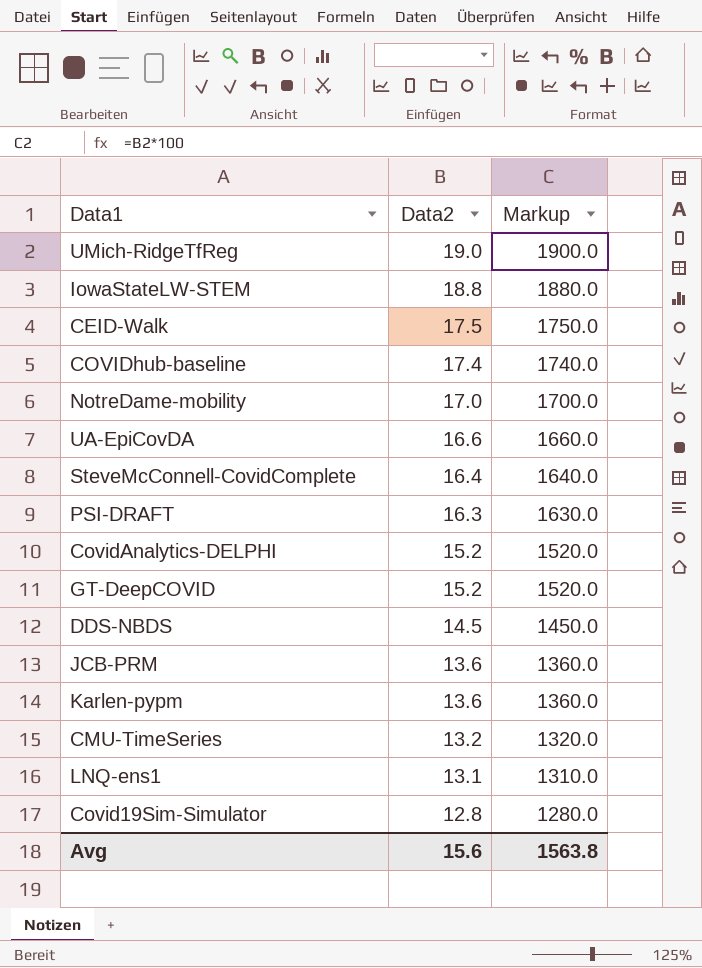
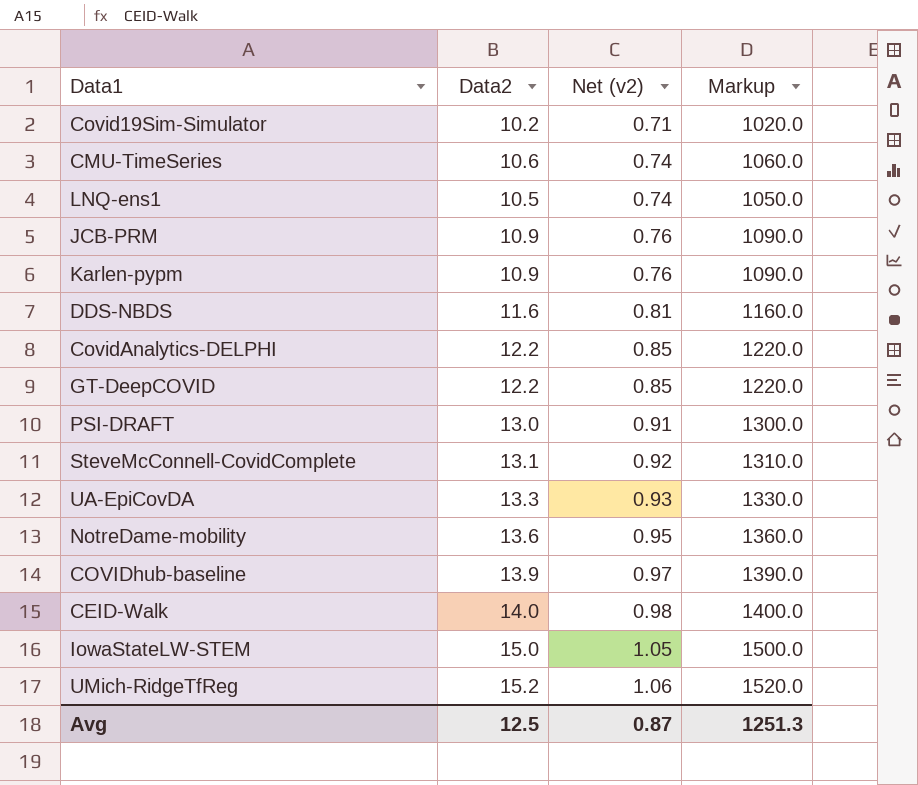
row order: Data2 descending -> Net (v2) ascending
column Net (v2) | formula: none -> [Data2] * 0.07
Covid19Sim-Simulator | Data2: 12.8 -> 10.2
Covid19Sim-Simulator | Markup: 1280.0 -> 1020.0
CMU-TimeSeries | Data2: 13.2 -> 10.6
CMU-TimeSeries | Markup: 1320.0 -> 1060.0
LNQ-ens1 | Data2: 13.1 -> 10.5
LNQ-ens1 | Markup: 1310.0 -> 1050.0
JCB-PRM | Data2: 13.6 -> 10.9
JCB-PRM | Markup: 1360.0 -> 1090.0
Karlen-pypm | Data2: 13.6 -> 10.9
Karlen-pypm | Markup: 1360.0 -> 1090.0
DDS-NBDS | Data2: 14.5 -> 11.6
DDS-NBDS | Markup: 1450.0 -> 1160.0
CovidAnalytics-DELPHI | Data2: 15.2 -> 12.2
CovidAnalytics-DELPHI | Markup: 1520.0 -> 1220.0
GT-DeepCOVID | Data2: 15.2 -> 12.2
GT-DeepCOVID | Markup: 1520.0 -> 1220.0
PSI-DRAFT | Data2: 16.3 -> 13.0
PSI-DRAFT | Markup: 1630.0 -> 1300.0
SteveMcConnell-CovidComplete | Data2: 16.4 -> 13.1
SteveMcConnell-CovidComplete | Markup: 1640.0 -> 1310.0
UA-EpiCovDA | Data2: 16.6 -> 13.3
UA-EpiCovDA | Markup: 1660.0 -> 1330.0
NotreDame-mobility | Data2: 17.0 -> 13.6
NotreDame-mobility | Markup: 1700.0 -> 1360.0
COVIDhub-baseline | Data2: 17.4 -> 13.9
COVIDhub-baseline | Markup: 1740.0 -> 1390.0
CEID-Walk | Data2: 17.5 -> 14.0
CEID-Walk | Markup: 1750.0 -> 1400.0
IowaStateLW-STEM | Data2: 18.8 -> 15.0
IowaStateLW-STEM | Markup: 1880.0 -> 1500.0
UMich-RidgeTfReg | Data2: 19.0 -> 15.2
UMich-RidgeTfReg | Markup: 1900.0 -> 1520.0
Avg | Data2: 15.6 -> 12.5
Avg | Markup: 1563.8 -> 1251.3

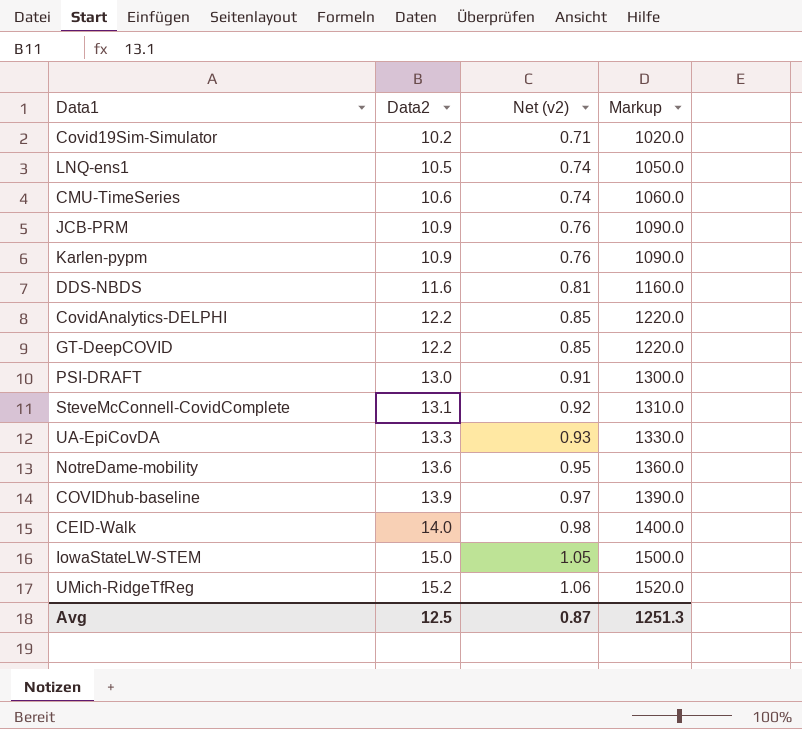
row order: Net (v2) ascending -> Data2 ascending

